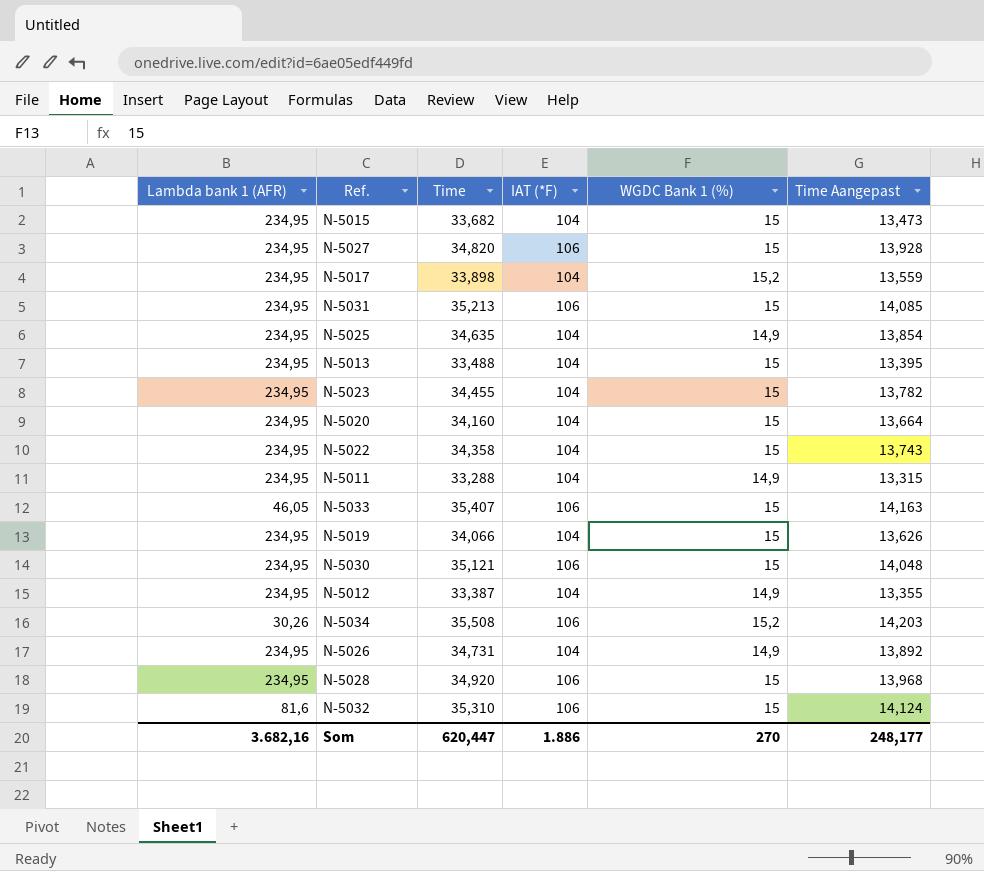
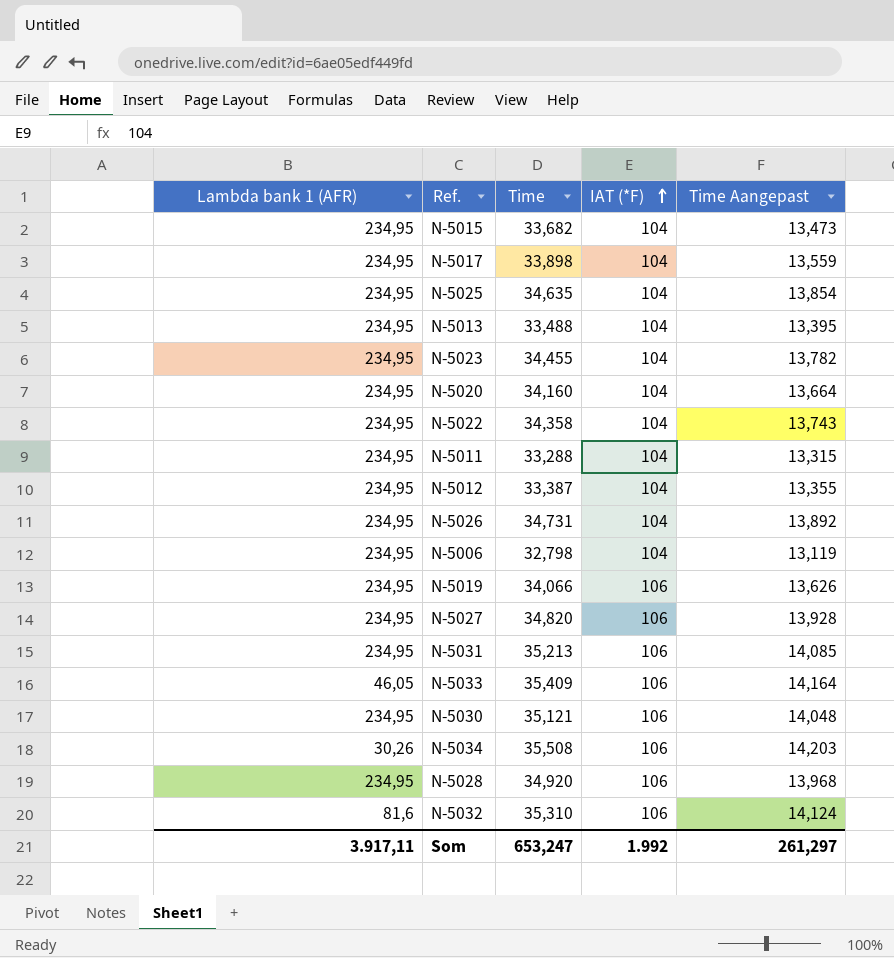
row order: none -> IAT (*F) ascending
column WGDC Bank 1 (%) | position: 5 -> none
row N-5006: none -> 234,95 | 32,798 | 104 | 13,119
N-5019 | IAT (*F): 104 -> 106
N-5033 | Time: 35,407 -> 35,409
N-5033 | Time Aangepast: 14,163 -> 14,164
Som | Lambda bank 1 (AFR): 3.682,16 -> 3.917,11
Som | Time: 620,447 -> 653,247
Som | IAT (*F): 1.886 -> 1.992
Som | Time Aangepast: 248,177 -> 261,297

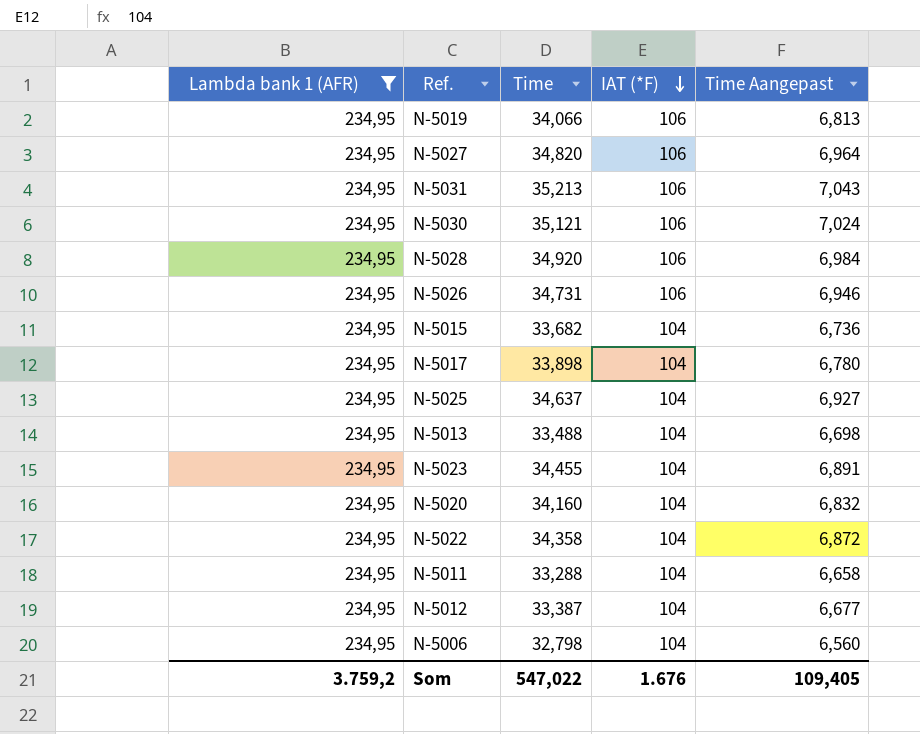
filter: none -> Lambda bank 1 (AFR) = 234,95
row order: IAT (*F) ascending -> IAT (*F) descending
column Time Aangepast | formula: [Time] * 0,4 -> [Time] * 0,2
N-5026 | IAT (*F): 104 -> 106
N-5025 | Time: 34,635 -> 34,637
Som | Lambda bank 1 (AFR): 3.917,11 -> 3.759,2
Som | Time: 653,247 -> 547,022
Som | IAT (*F): 1.992 -> 1.676
Som | Time Aangepast: 261,297 -> 109,405

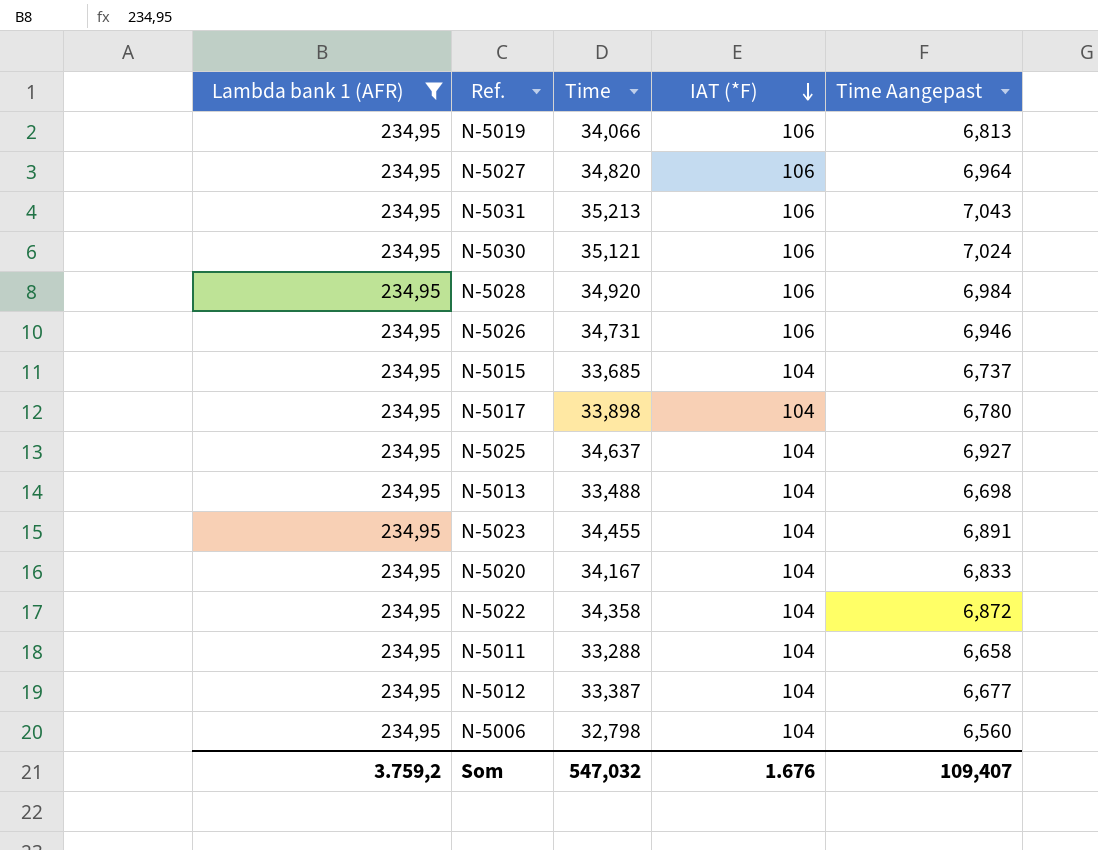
N-5015 | Time: 33,682 -> 33,685
N-5015 | Time Aangepast: 6,736 -> 6,737
N-5020 | Time: 34,160 -> 34,167
N-5020 | Time Aangepast: 6,832 -> 6,833
Som | Time: 547,022 -> 547,032
Som | Time Aangepast: 109,405 -> 109,407

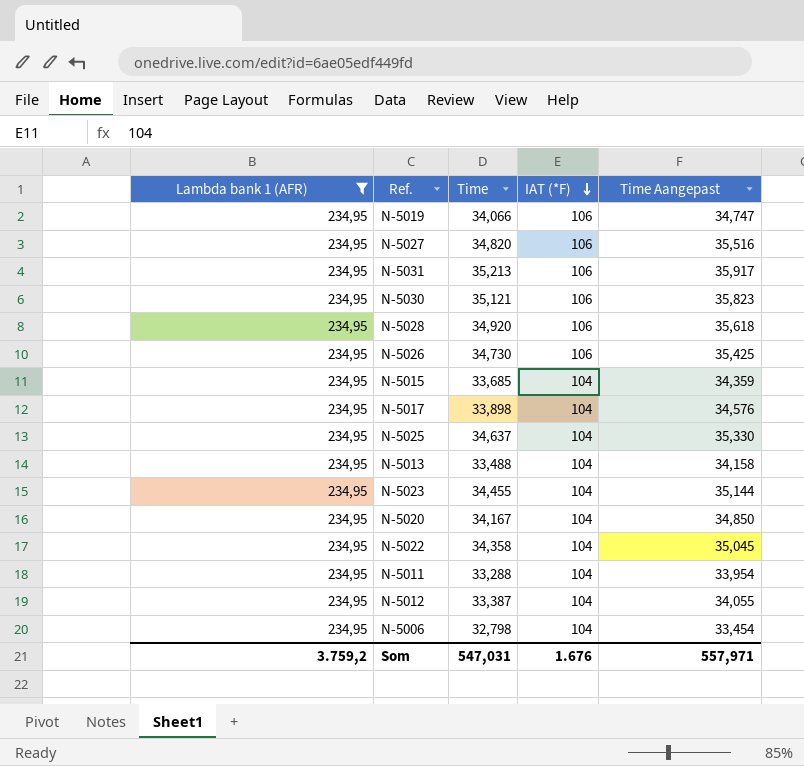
column Time Aangepast | formula: [Time] * 0,2 -> [Time] * 1,02
N-5026 | Time: 34,731 -> 34,730
Som | Time: 547,032 -> 547,031
Som | Time Aangepast: 109,407 -> 557,971

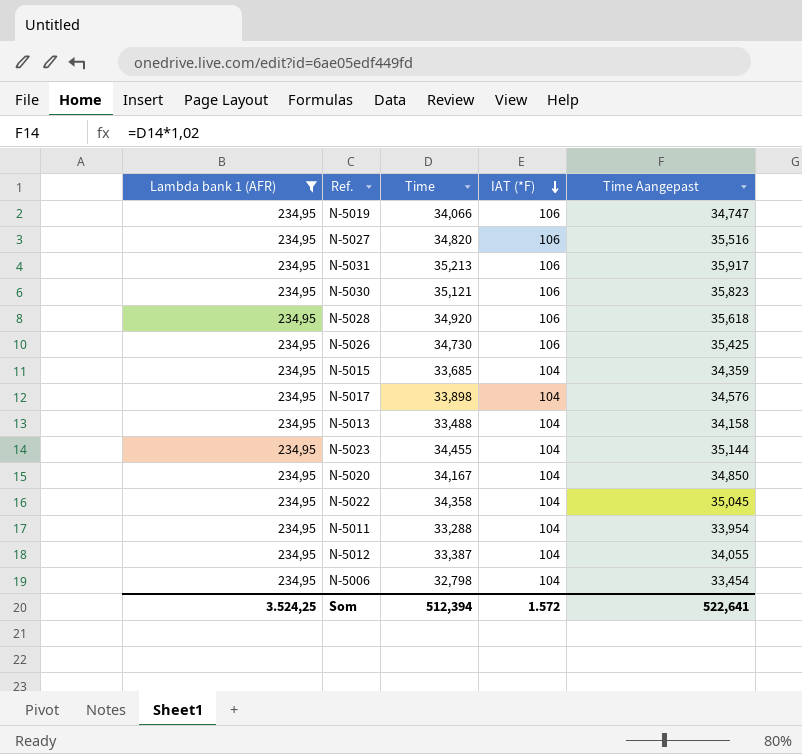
row N-5025: 234,95 | 34,637 | 104 | 35,330 -> none
Som | Lambda bank 1 (AFR): 3.759,2 -> 3.524,25
Som | Time: 547,031 -> 512,394
Som | IAT (*F): 1.676 -> 1.572
Som | Time Aangepast: 557,971 -> 522,641

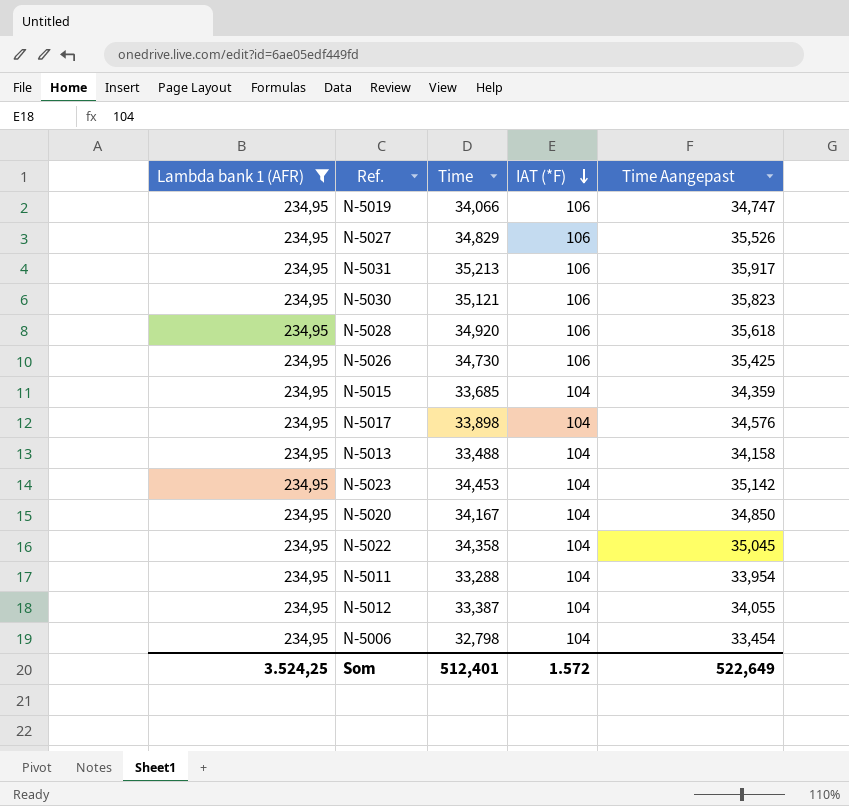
N-5027 | Time: 34,820 -> 34,829
N-5027 | Time Aangepast: 35,516 -> 35,526
N-5023 | Time: 34,455 -> 34,453
N-5023 | Time Aangepast: 35,144 -> 35,142
Som | Time: 512,394 -> 512,401
Som | Time Aangepast: 522,641 -> 522,649

